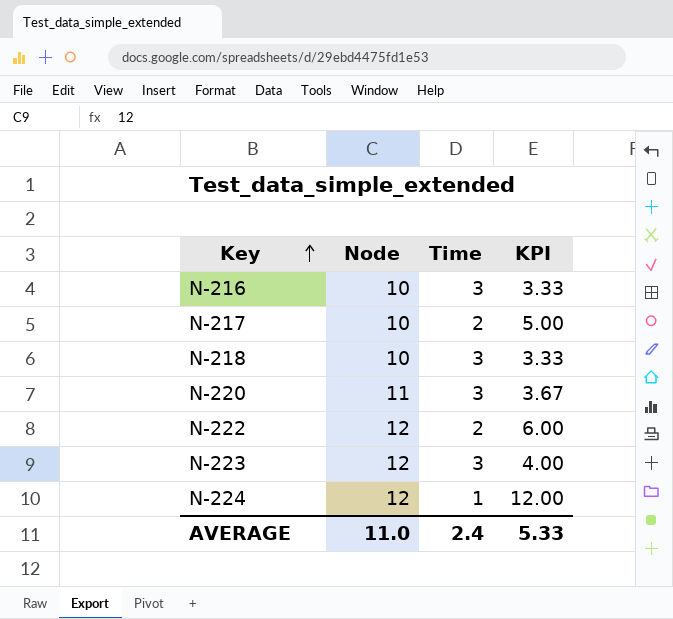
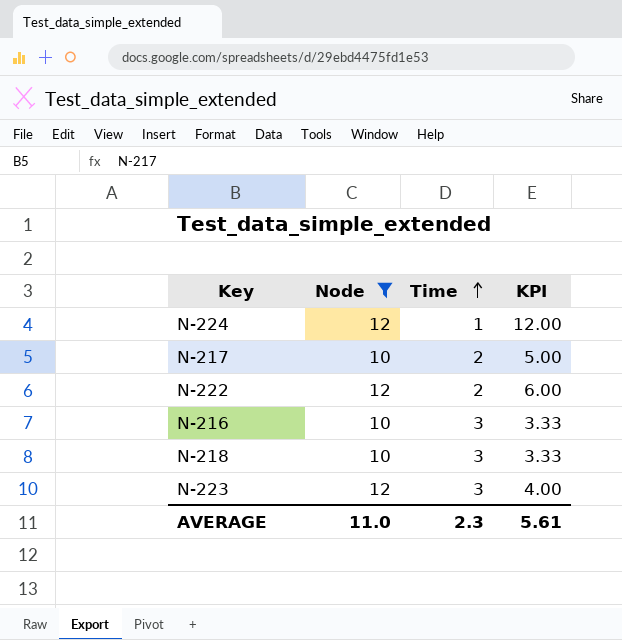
filter: none -> Node != 11
row order: Key ascending -> Time ascending
AVERAGE | Time: 2.4 -> 2.3
AVERAGE | KPI: 5.33 -> 5.61

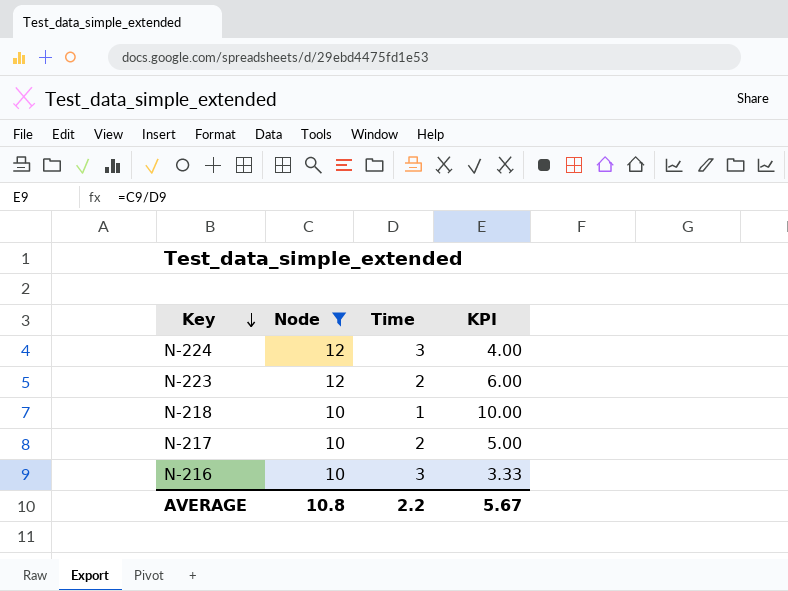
row order: Time ascending -> Key descending
row N-222: 12 | 2 | 6.00 -> none
N-224 | Time: 1 -> 3
N-224 | KPI: 12.00 -> 4.00
N-223 | Time: 3 -> 2
N-223 | KPI: 4.00 -> 6.00
N-218 | Time: 3 -> 1
N-218 | KPI: 3.33 -> 10.00
AVERAGE | Node: 11.0 -> 10.8
AVERAGE | Time: 2.3 -> 2.2
AVERAGE | KPI: 5.61 -> 5.67

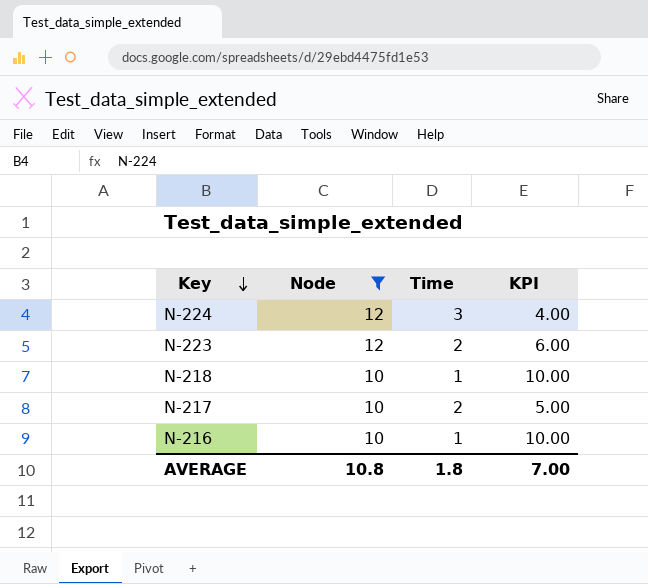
N-216 | Time: 3 -> 1
N-216 | KPI: 3.33 -> 10.00
AVERAGE | Time: 2.2 -> 1.8
AVERAGE | KPI: 5.67 -> 7.00

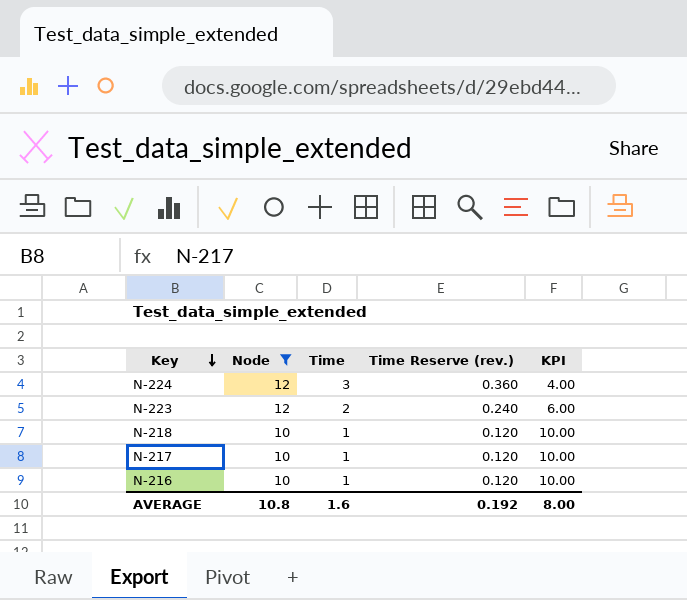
column Time Reserve (rev.) | formula: none -> [Time] * 0.12
N-217 | Time: 2 -> 1
N-217 | KPI: 5.00 -> 10.00
AVERAGE | Time: 1.8 -> 1.6
AVERAGE | KPI: 7.00 -> 8.00

